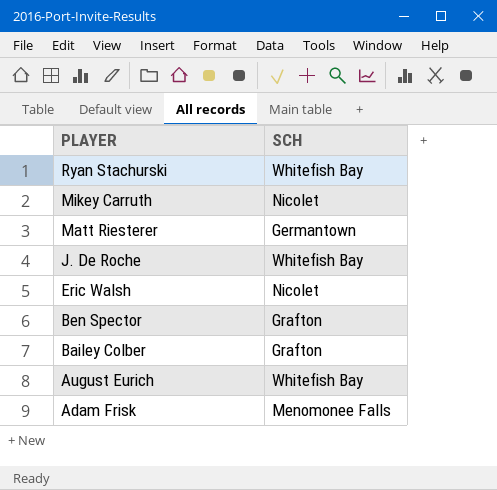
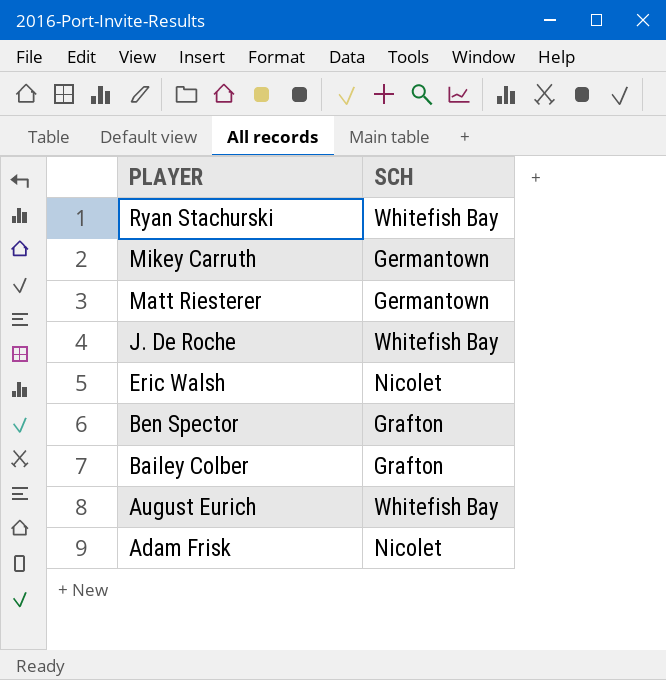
Mikey Carruth | SCH: Nicolet -> Germantown
Adam Frisk | SCH: Menomonee Falls -> Nicolet

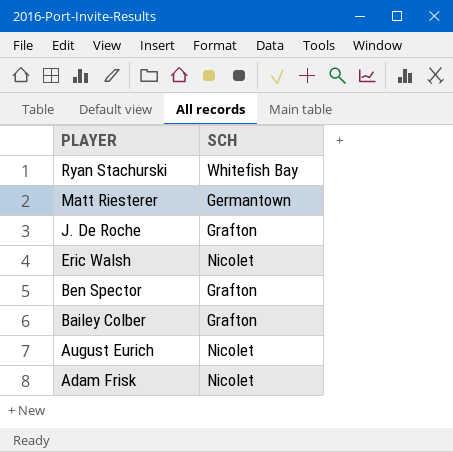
row Mikey Carruth: Germantown -> none
J. De Roche | SCH: Whitefish Bay -> Grafton
August Eurich | SCH: Whitefish Bay -> Nicolet

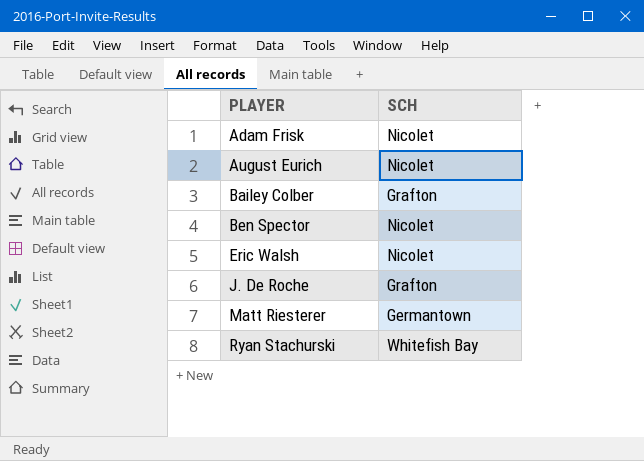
row order: PLAYER descending -> PLAYER ascending
Ben Spector | SCH: Grafton -> Nicolet

